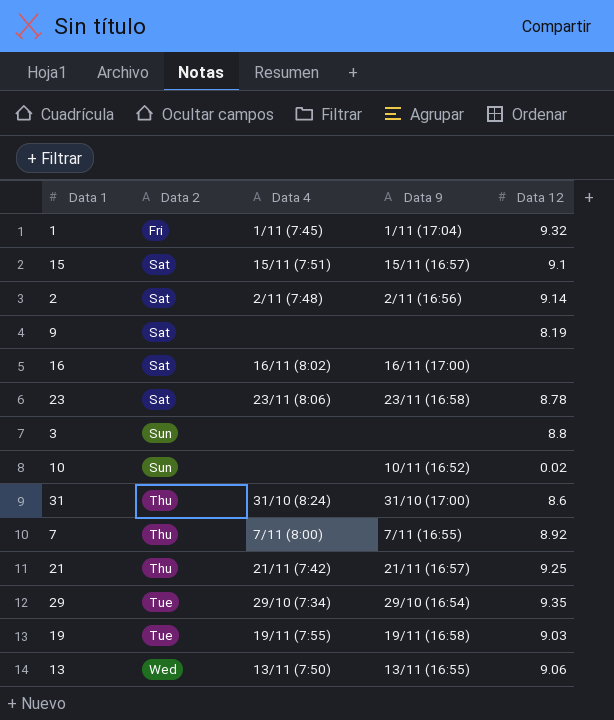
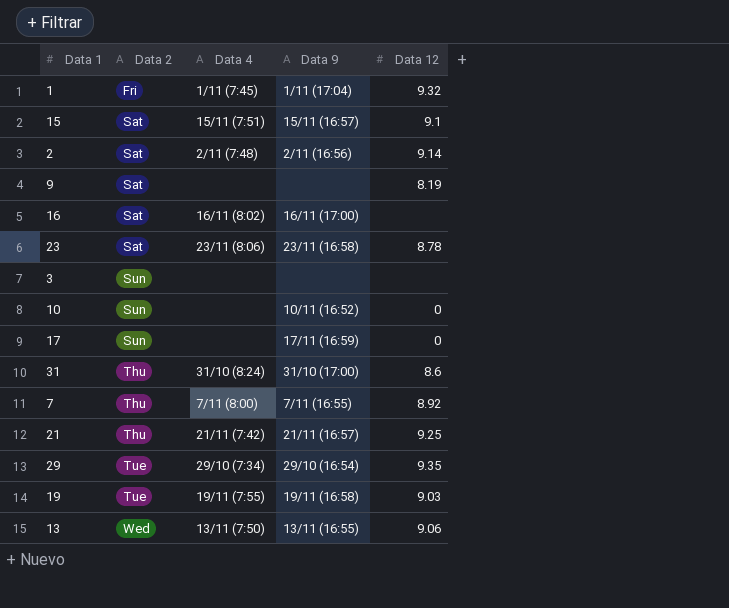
3 | Data 12: 8.8 -> none
10 | Data 12: 0.02 -> 0
row 17: none -> Sun | none | 17/11 (16:59) | 0

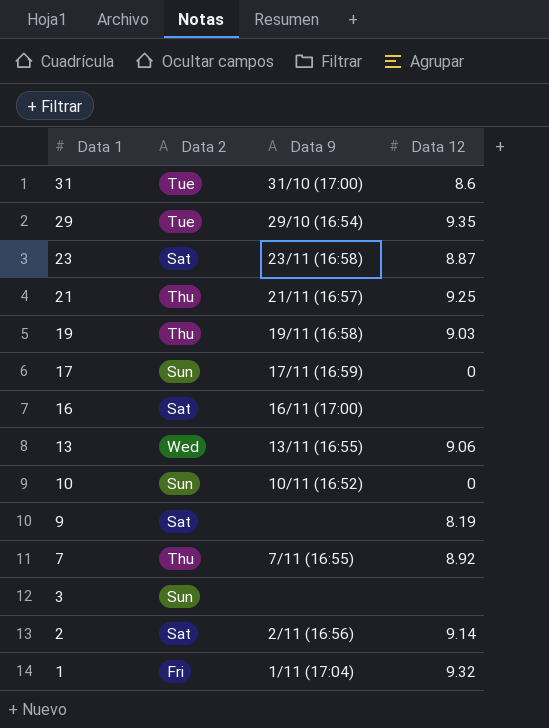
row order: Data 2 ascending -> Data 1 descending
column Data 4 | position: 3 -> none
row 15: Sat | 15/11 (7:51) | 15/11 (16:57) | 9.1 -> none
31 | Data 2: Thu -> Tue
23 | Data 12: 8.78 -> 8.87
19 | Data 2: Tue -> Thu

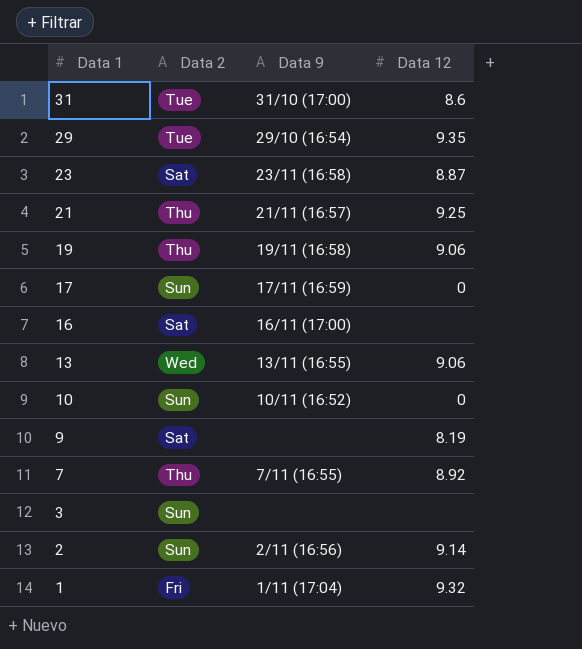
19 | Data 12: 9.03 -> 9.06
2 | Data 2: Sat -> Sun

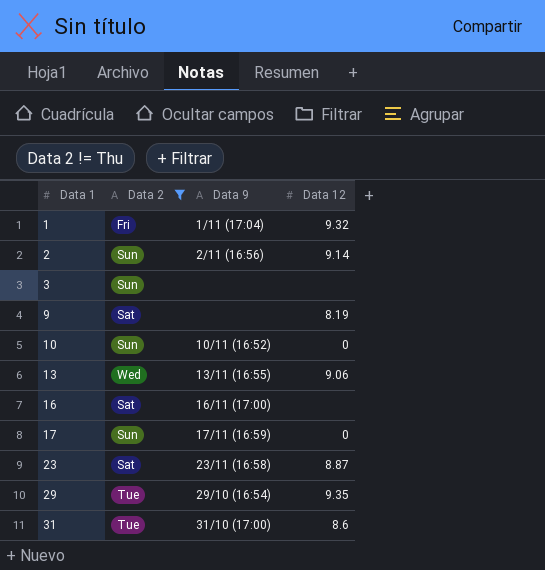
filter: none -> Data 2 != Thu
row order: Data 1 descending -> Data 1 ascending

